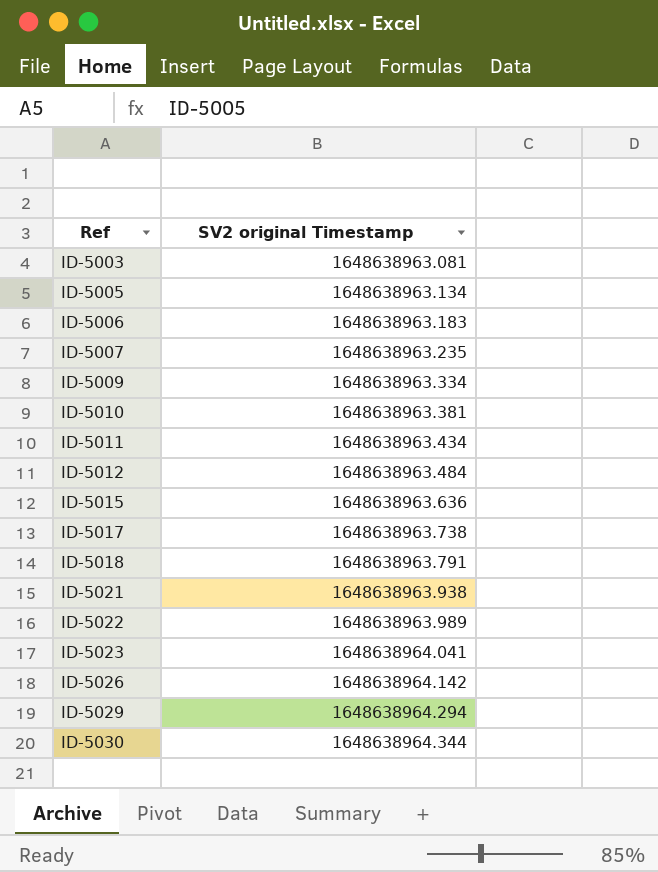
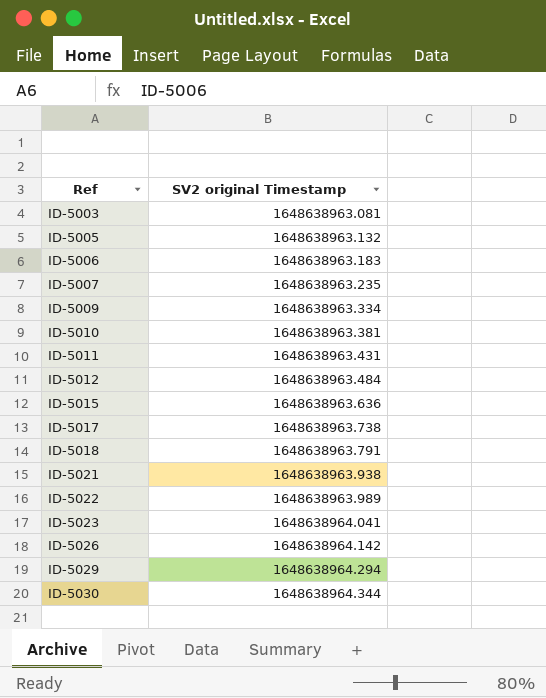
ID-5005 | SV2 original Timestamp: 1648638963.134 -> 1648638963.132
ID-5011 | SV2 original Timestamp: 1648638963.434 -> 1648638963.431

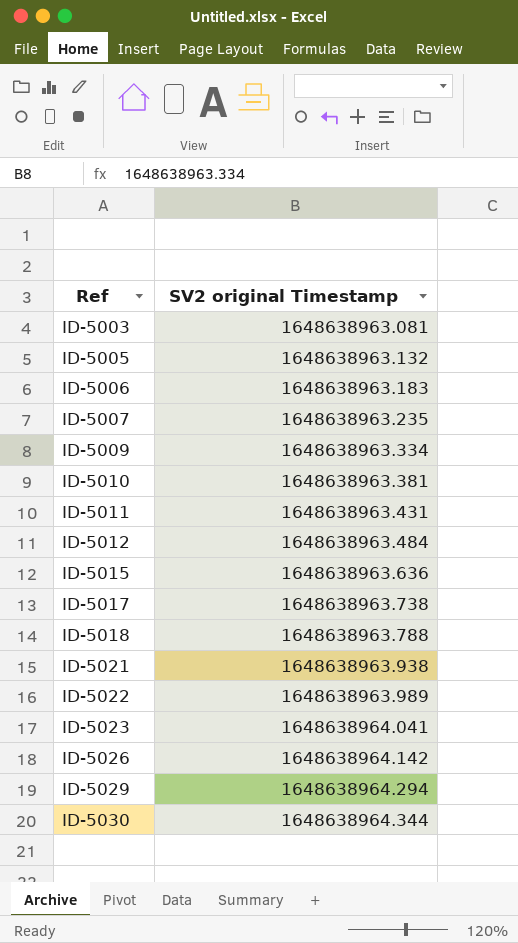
ID-5018 | SV2 original Timestamp: 1648638963.791 -> 1648638963.788

